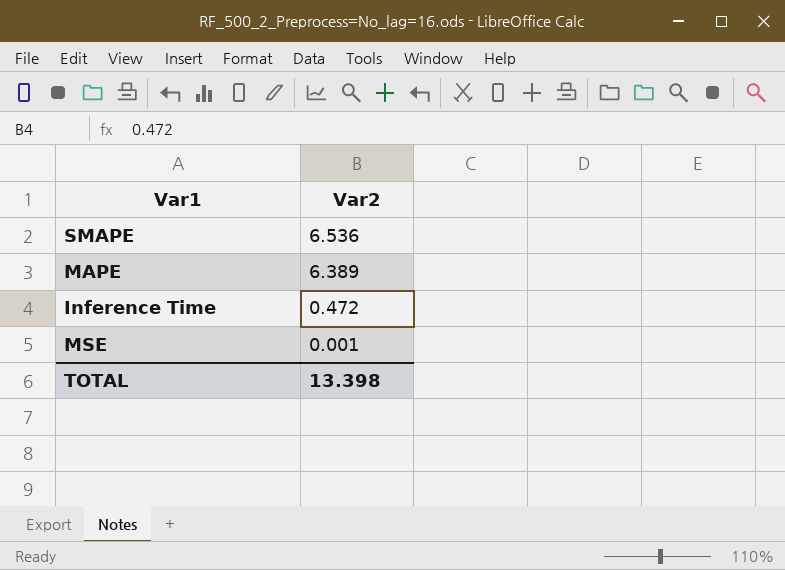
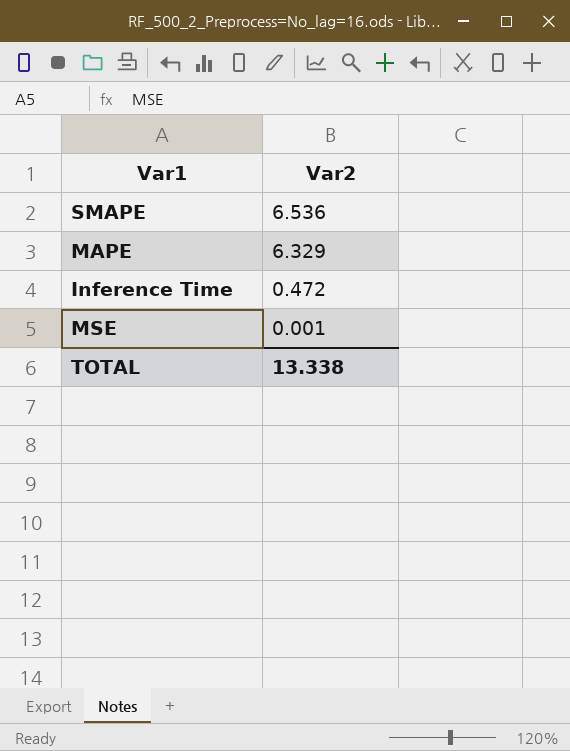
MAPE | Var2: 6.389 -> 6.329
TOTAL | Var2: 13.398 -> 13.338

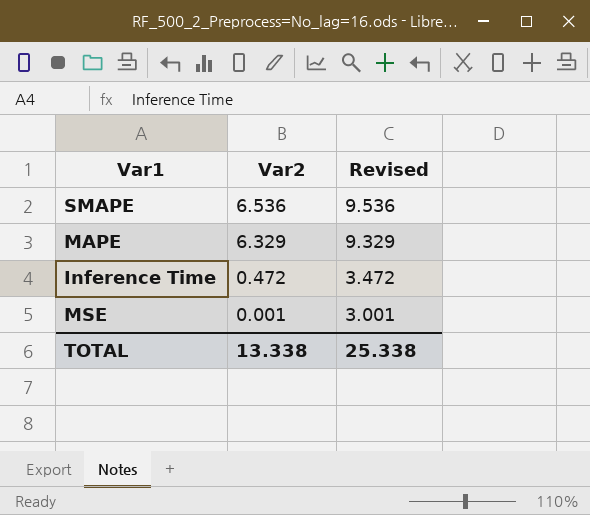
column Revised | formula: none -> [Var2] + 3

